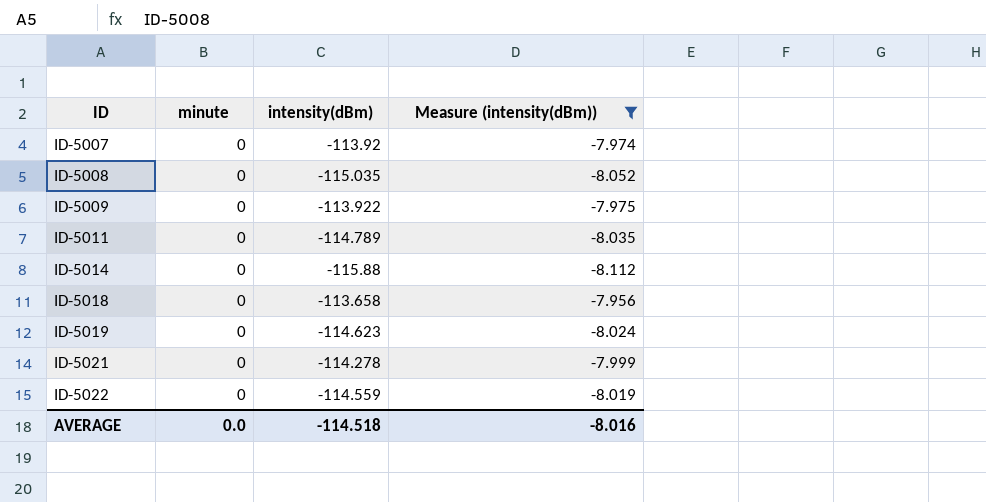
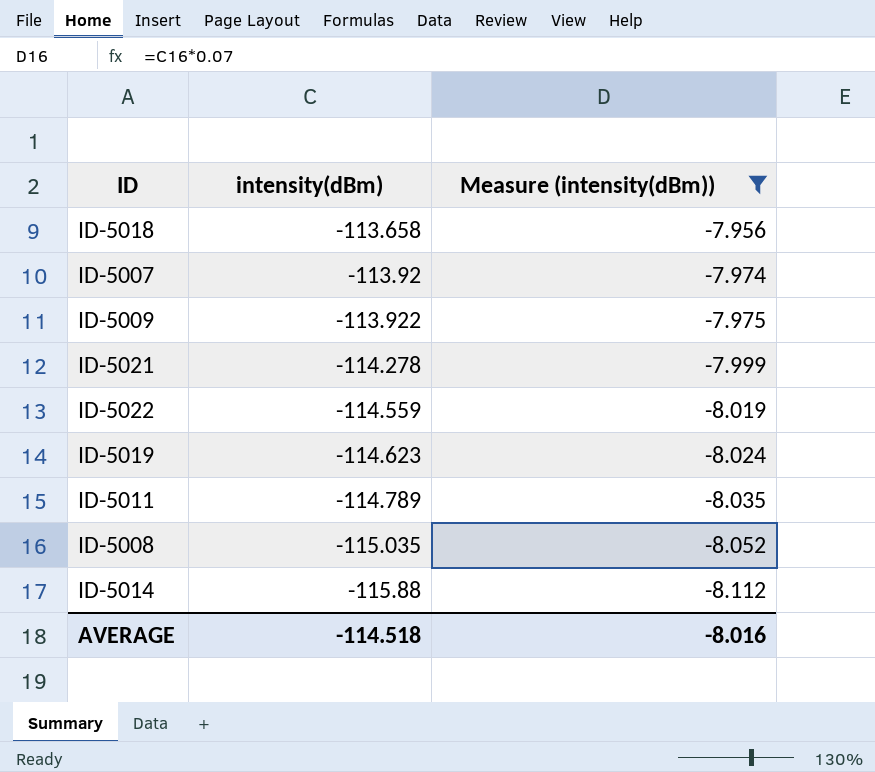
row order: ID ascending -> intensity(dBm) descending
column minute | position: 2 -> none

